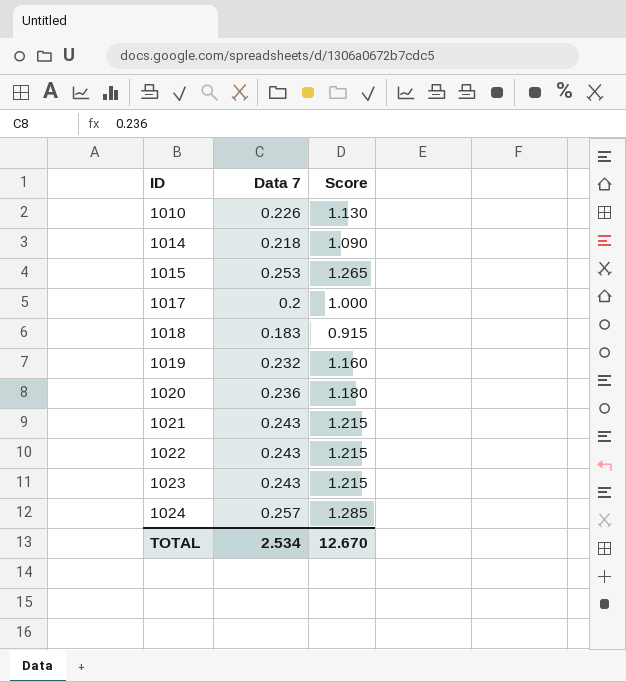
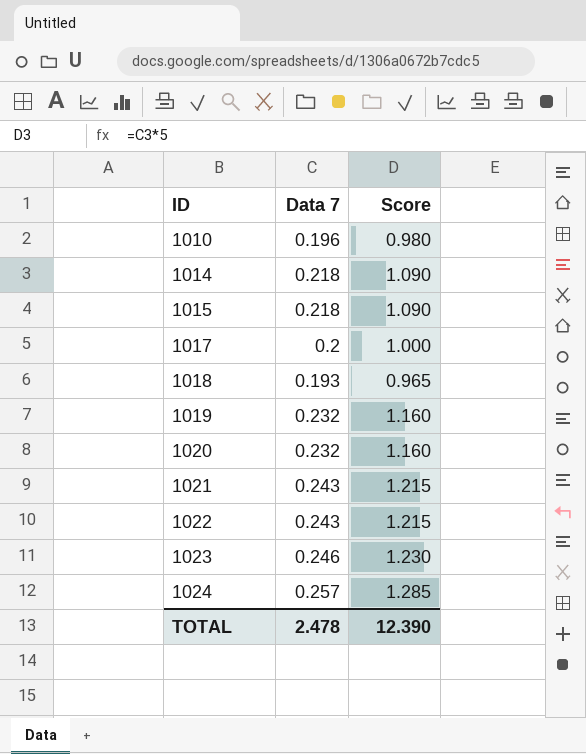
1010 | Data 7: 0.226 -> 0.196
1010 | Score: 1.130 -> 0.980
1015 | Data 7: 0.253 -> 0.218
1015 | Score: 1.265 -> 1.090
1018 | Data 7: 0.183 -> 0.193
1018 | Score: 0.915 -> 0.965
1020 | Data 7: 0.236 -> 0.232
1020 | Score: 1.180 -> 1.160
1023 | Data 7: 0.243 -> 0.246
1023 | Score: 1.215 -> 1.230
TOTAL | Data 7: 2.534 -> 2.478
TOTAL | Score: 12.670 -> 12.390

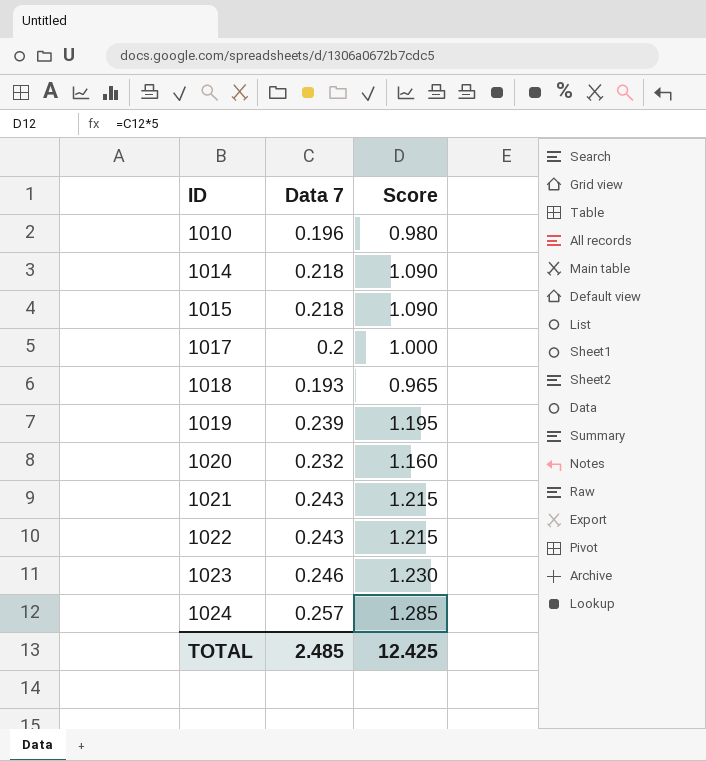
1019 | Data 7: 0.232 -> 0.239
1019 | Score: 1.160 -> 1.195
TOTAL | Data 7: 2.478 -> 2.485
TOTAL | Score: 12.390 -> 12.425

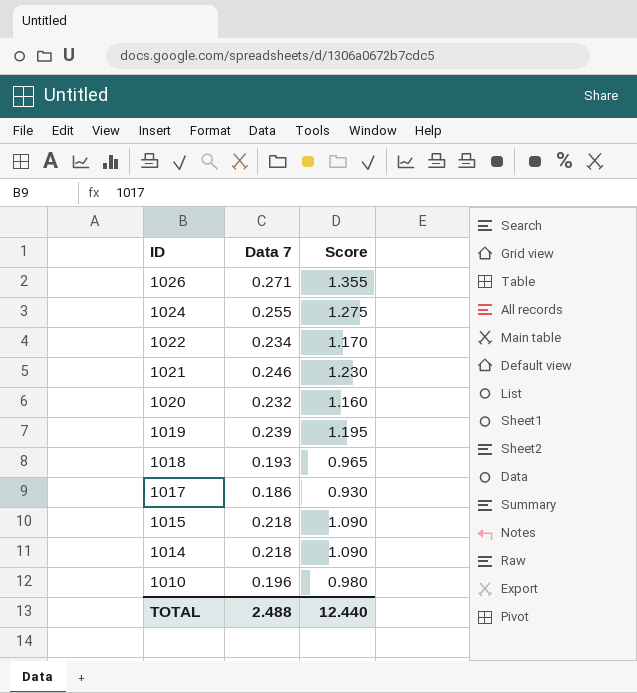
row order: ID ascending -> ID descending
row 1023: 0.246 | 1.230 -> none
row 1026: none -> 0.271 | 1.355
1024 | Data 7: 0.257 -> 0.255
1024 | Score: 1.285 -> 1.275
1022 | Data 7: 0.243 -> 0.234
1022 | Score: 1.215 -> 1.170
1021 | Data 7: 0.243 -> 0.246
1021 | Score: 1.215 -> 1.230
1017 | Data 7: 0.2 -> 0.186
1017 | Score: 1.000 -> 0.930
TOTAL | Data 7: 2.485 -> 2.488
TOTAL | Score: 12.425 -> 12.440

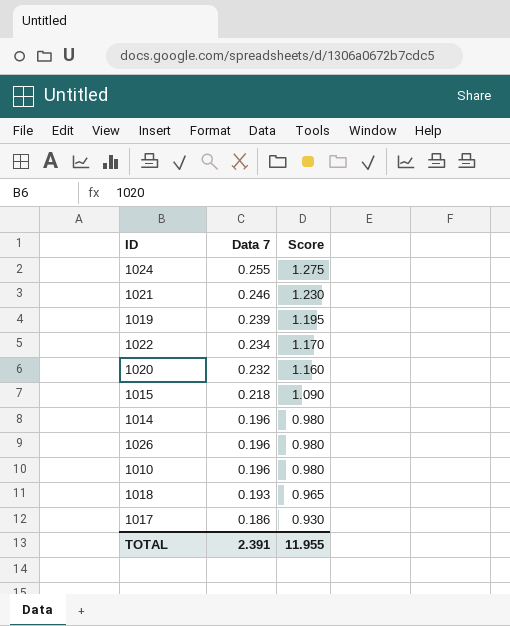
row order: ID descending -> Data 7 descending
1014 | Data 7: 0.218 -> 0.196
1014 | Score: 1.090 -> 0.980
1026 | Data 7: 0.271 -> 0.196
1026 | Score: 1.355 -> 0.980
TOTAL | Data 7: 2.488 -> 2.391
TOTAL | Score: 12.440 -> 11.955

